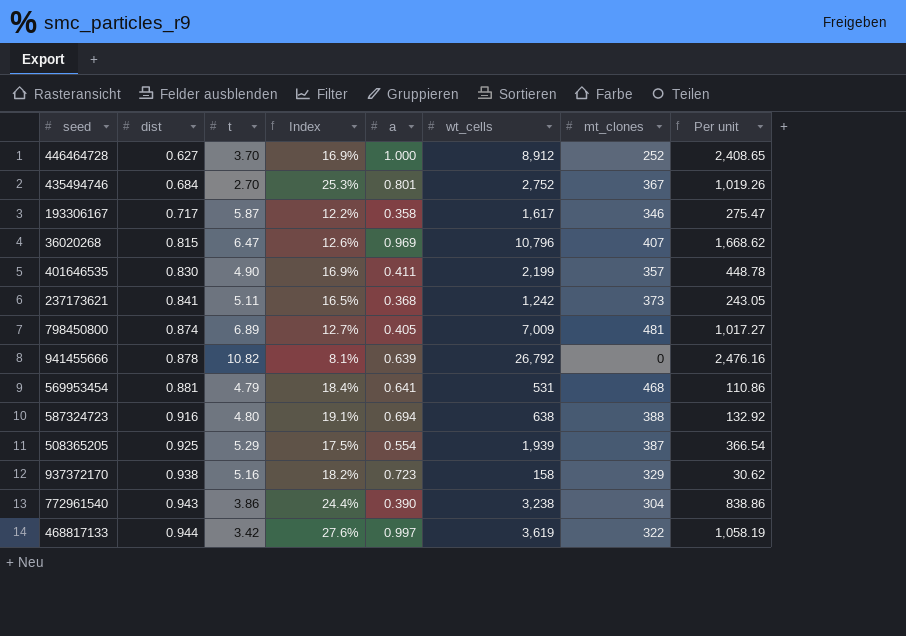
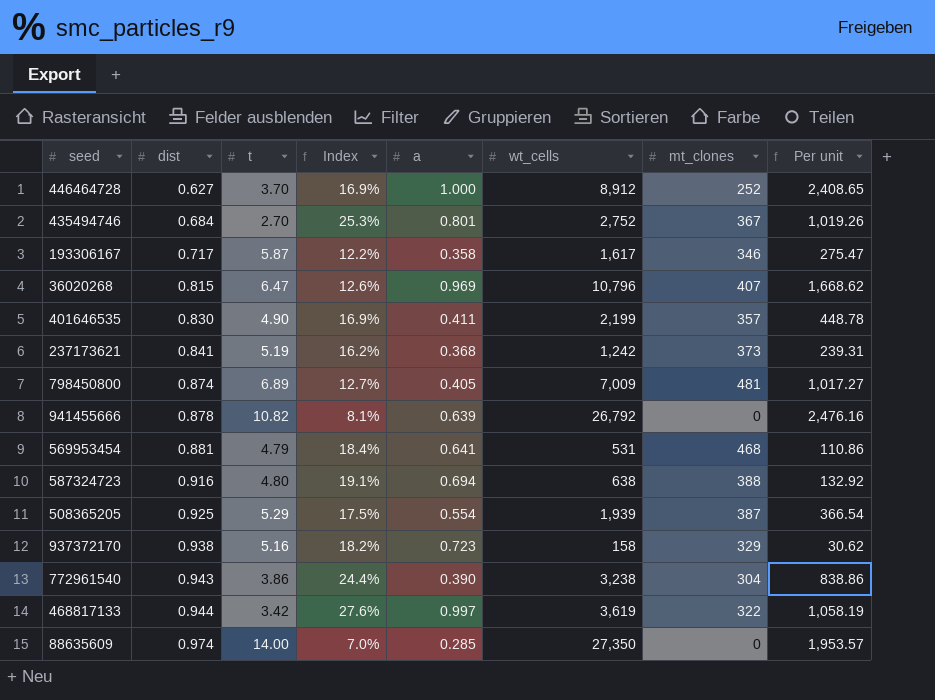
237173621 | t: 5.11 -> 5.19
237173621 | Index: 16.5% -> 16.2%
237173621 | Per unit: 243.05 -> 239.31
row 88635609: none -> 0.974 | 14.00 | 7.0% | 0.285 | 27,350 | 0 | 1,953.57

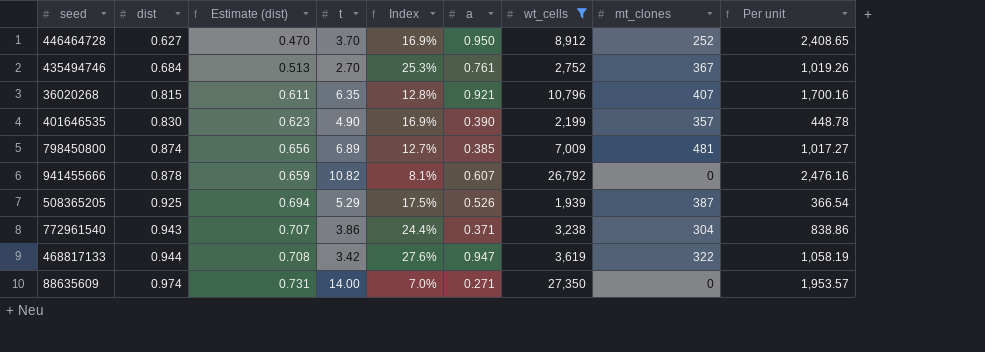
filter: none -> wt_cells >= 1,939
column Estimate (dist) | formula: none -> [dist] * 0.75
446464728 | a: 1.000 -> 0.950
435494746 | a: 0.801 -> 0.761
36020268 | t: 6.47 -> 6.35
36020268 | Index: 12.6% -> 12.8%
36020268 | a: 0.969 -> 0.921
36020268 | Per unit: 1,668.62 -> 1,700.16
401646535 | a: 0.411 -> 0.390
798450800 | a: 0.405 -> 0.385
941455666 | a: 0.639 -> 0.607
508365205 | a: 0.554 -> 0.526
772961540 | a: 0.390 -> 0.371
468817133 | a: 0.997 -> 0.947
88635609 | a: 0.285 -> 0.271

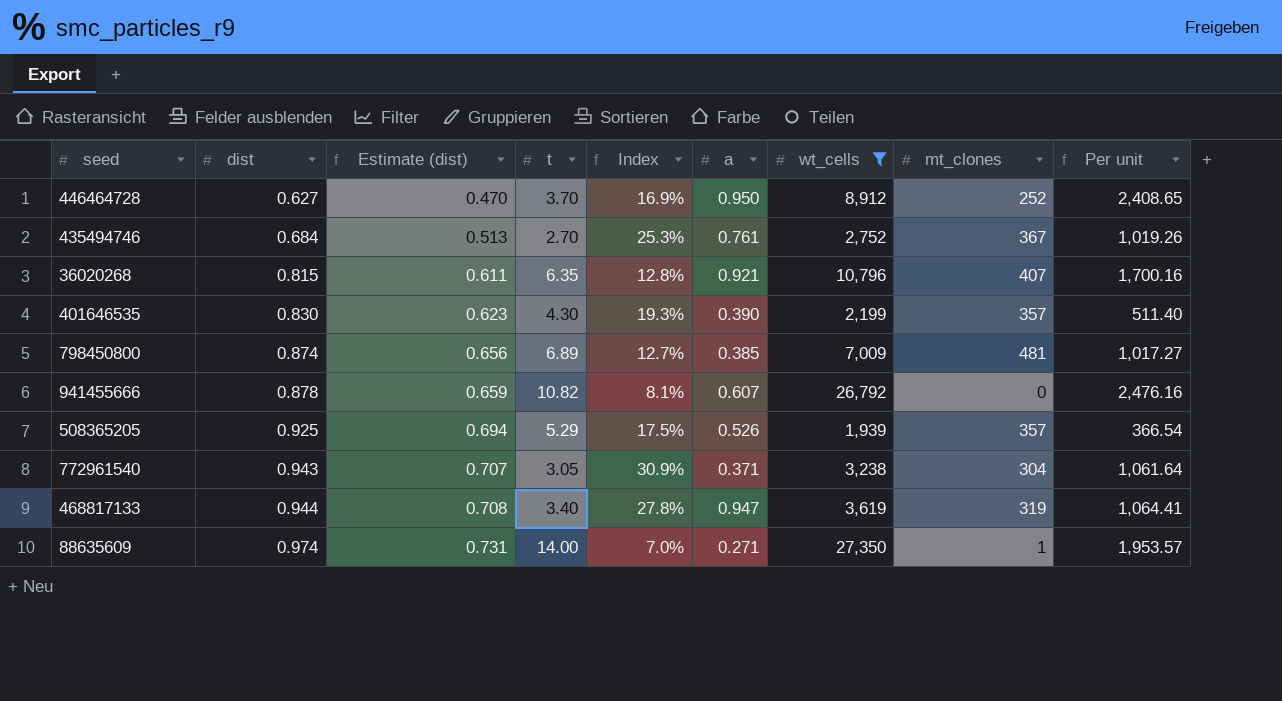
401646535 | t: 4.90 -> 4.30
401646535 | Index: 16.9% -> 19.3%
401646535 | Per unit: 448.78 -> 511.40
508365205 | mt_clones: 387 -> 357
772961540 | t: 3.86 -> 3.05
772961540 | Index: 24.4% -> 30.9%
772961540 | Per unit: 838.86 -> 1,061.64
468817133 | t: 3.42 -> 3.40
468817133 | Index: 27.6% -> 27.8%
468817133 | mt_clones: 322 -> 319
468817133 | Per unit: 1,058.19 -> 1,064.41
88635609 | mt_clones: 0 -> 1

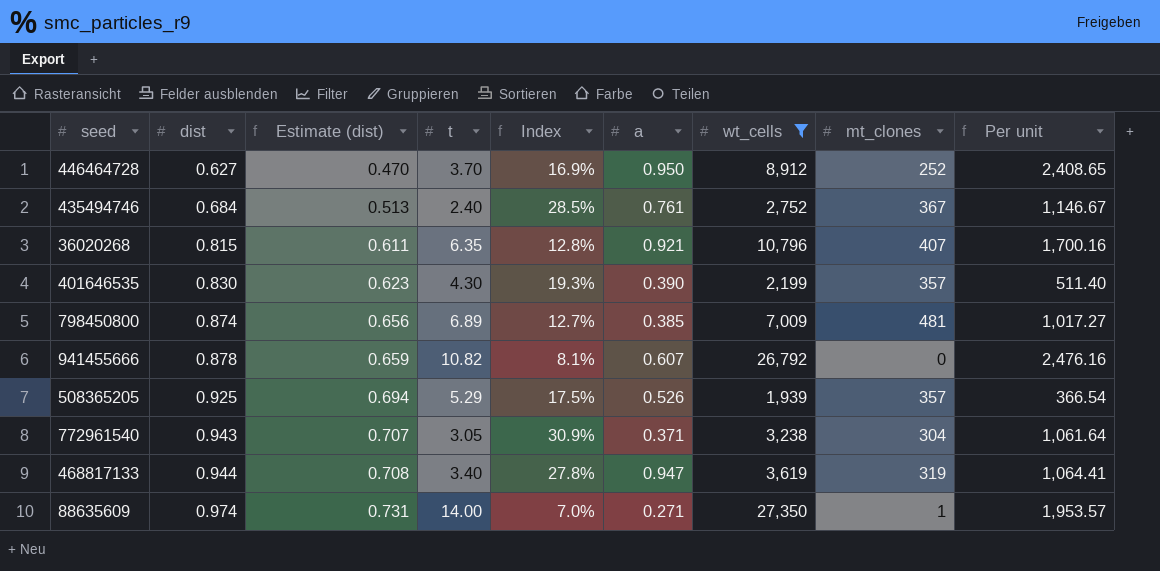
435494746 | t: 2.70 -> 2.40
435494746 | Index: 25.3% -> 28.5%
435494746 | Per unit: 1,019.26 -> 1,146.67

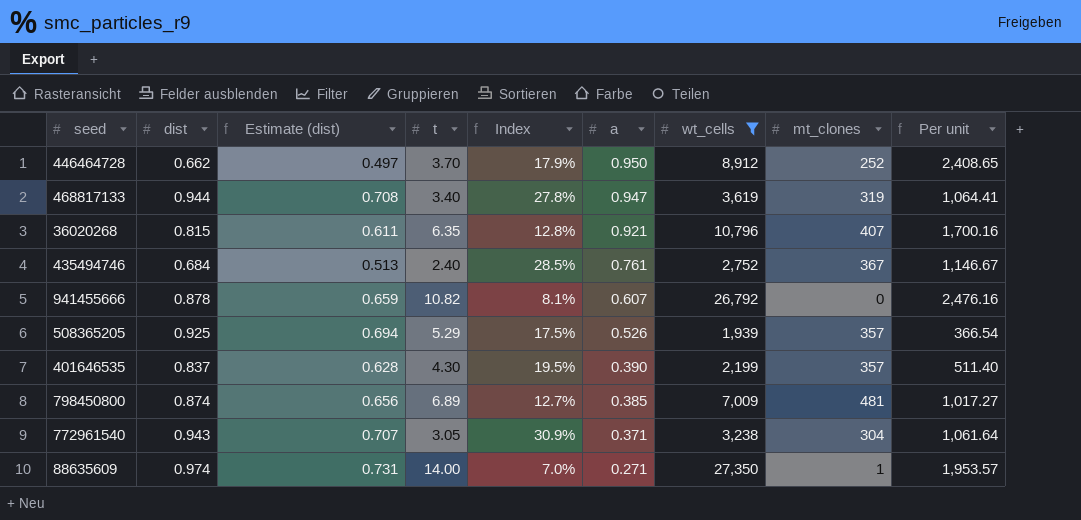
row order: dist ascending -> a descending
446464728 | dist: 0.627 -> 0.662
446464728 | Estimate (dist): 0.470 -> 0.497
446464728 | Index: 16.9% -> 17.9%
401646535 | dist: 0.830 -> 0.837
401646535 | Estimate (dist): 0.623 -> 0.628
401646535 | Index: 19.3% -> 19.5%

